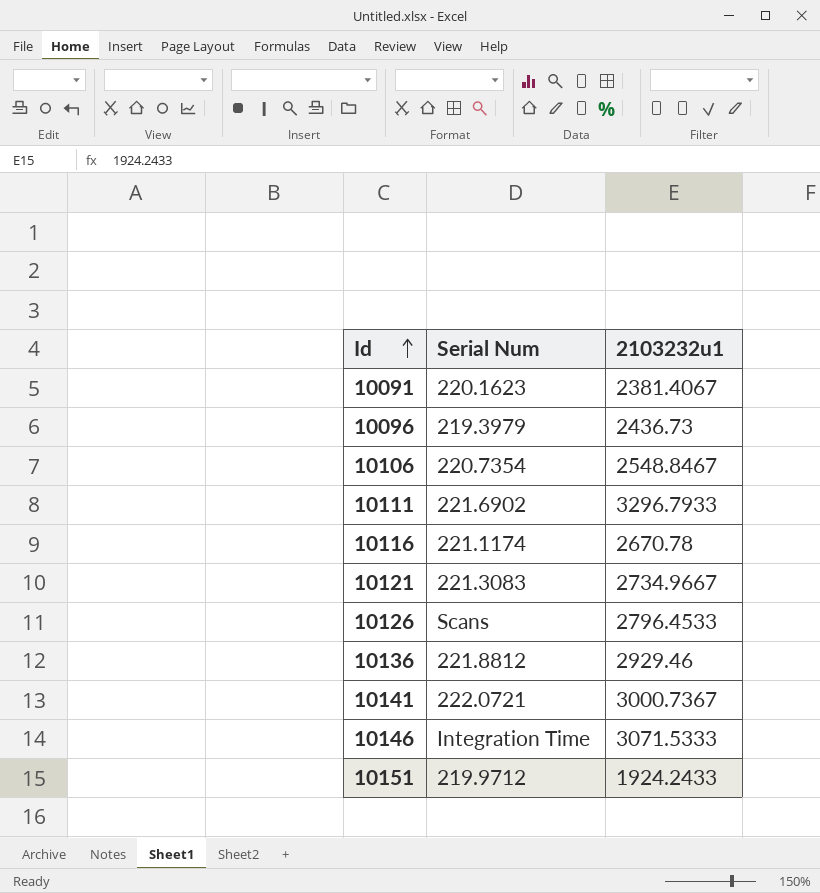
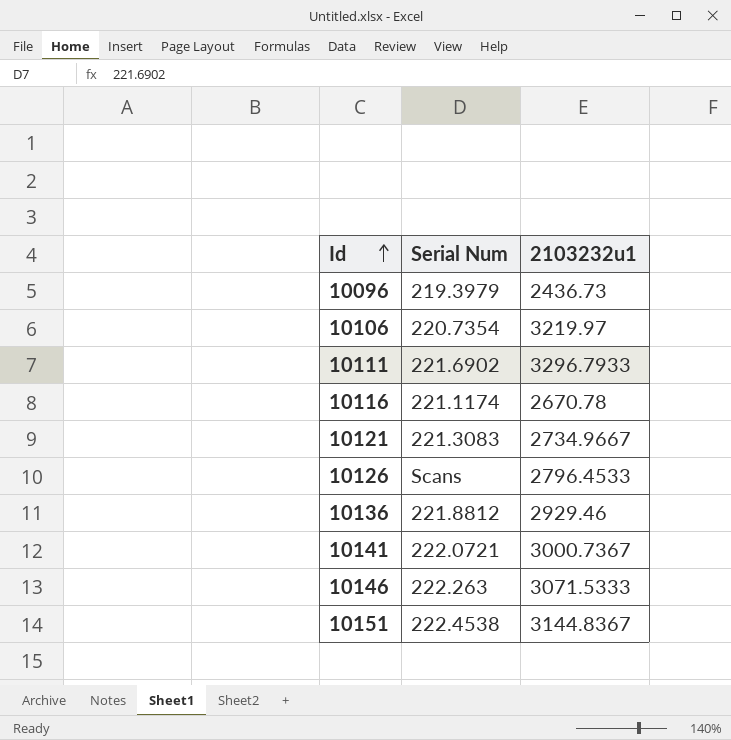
row 10091: 220.1623 | 2381.4067 -> none
10106 | 2103232u1: 2548.8467 -> 3219.97
10146 | Serial Num: Integration Time -> 222.263
10151 | Serial Num: 219.9712 -> 222.4538
10151 | 2103232u1: 1924.2433 -> 3144.8367

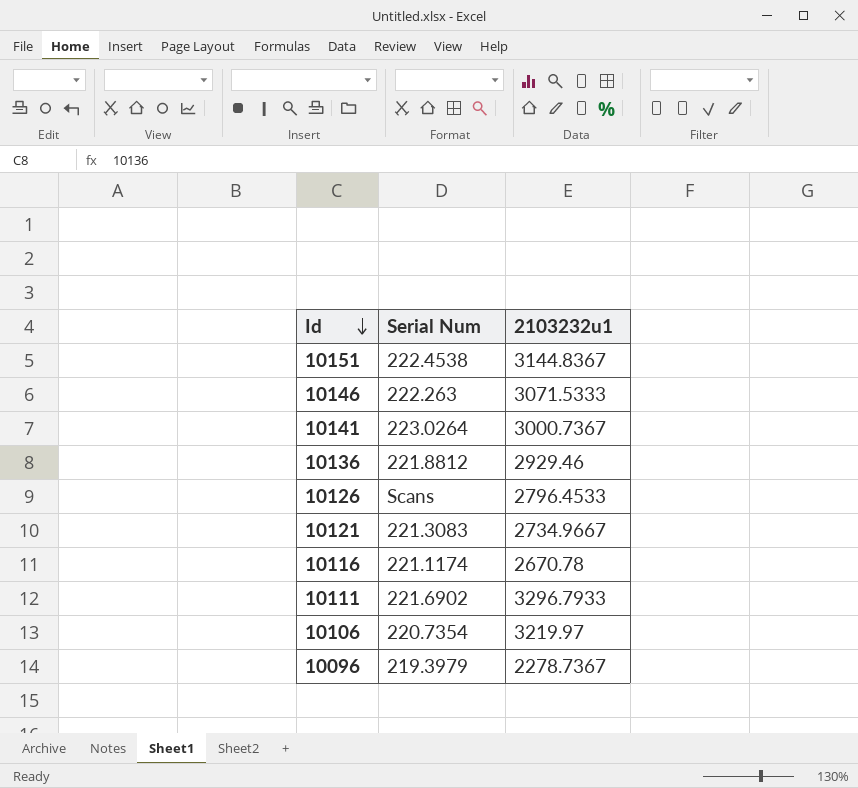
row order: Id ascending -> Id descending
10141 | Serial Num: 222.0721 -> 223.0264
10096 | 2103232u1: 2436.73 -> 2278.7367

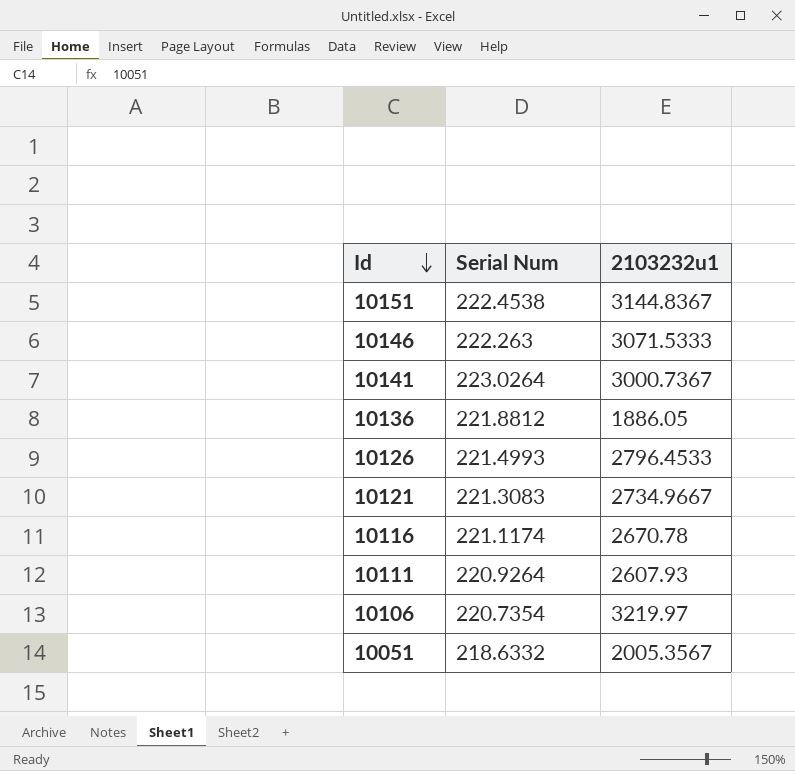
row 10096: 219.3979 | 2278.7367 -> none
10136 | 2103232u1: 2929.46 -> 1886.05
10126 | Serial Num: Scans -> 221.4993
10111 | Serial Num: 221.6902 -> 220.9264
10111 | 2103232u1: 3296.7933 -> 2607.93
row 10051: none -> 218.6332 | 2005.3567

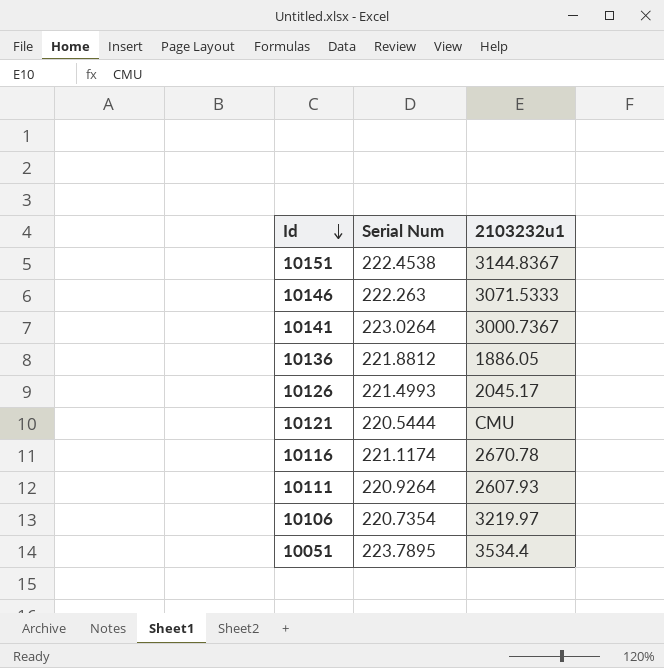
10126 | 2103232u1: 2796.4533 -> 2045.17
10121 | Serial Num: 221.3083 -> 220.5444
10121 | 2103232u1: 2734.9667 -> CMU
10051 | Serial Num: 218.6332 -> 223.7895
10051 | 2103232u1: 2005.3567 -> 3534.4

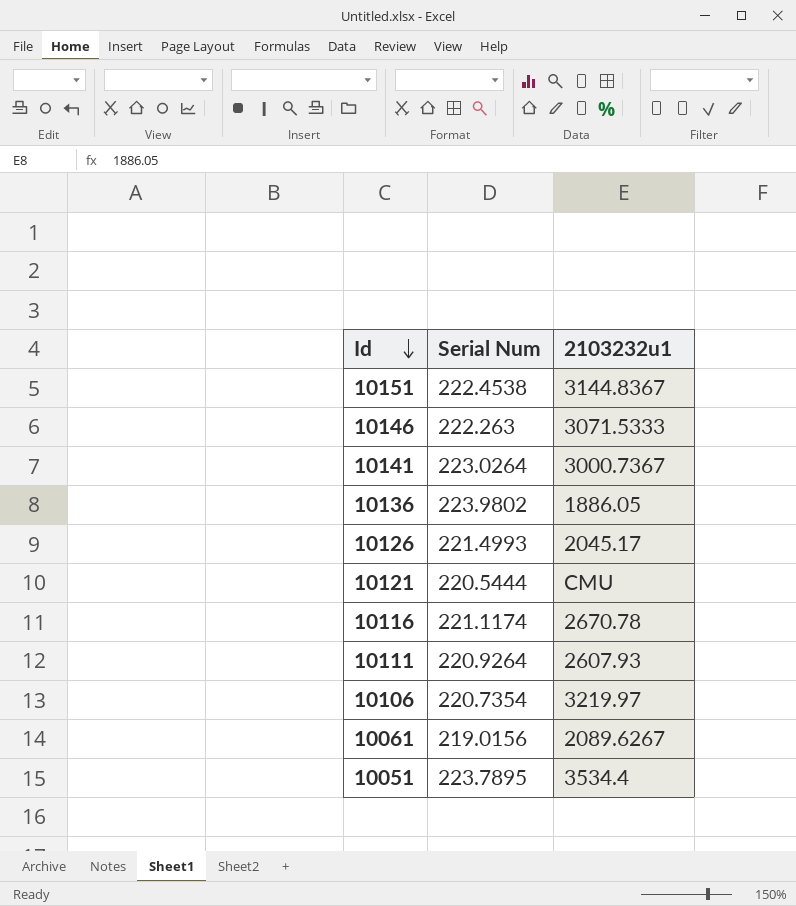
10136 | Serial Num: 221.8812 -> 223.9802
row 10061: none -> 219.0156 | 2089.6267

